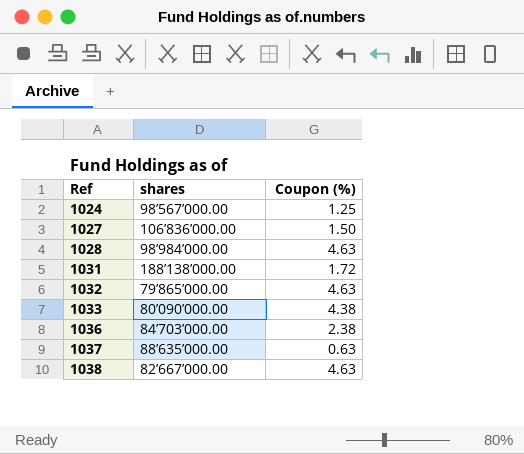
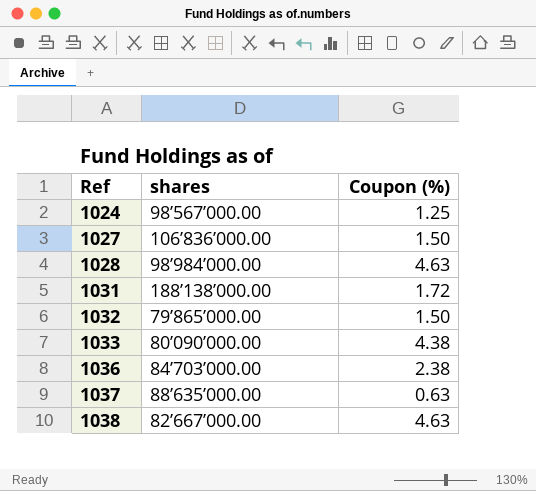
1032 | Coupon (%): 4.63 -> 1.50

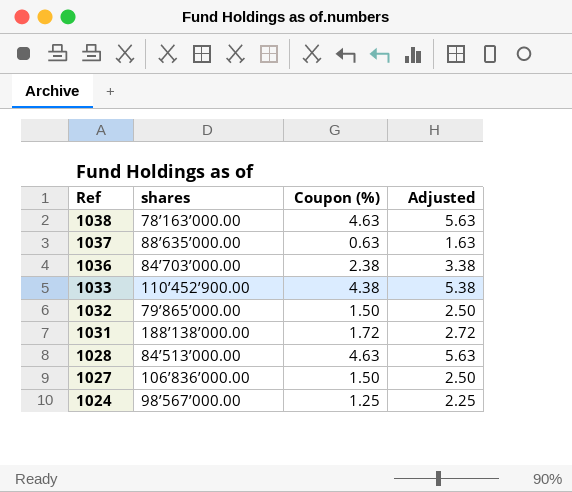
row order: Ref ascending -> Ref descending
column Adjusted | formula: none -> [Coupon (%)] + 1
1038 | shares: 82’667’000.00 -> 78’163’000.00
1033 | shares: 80’090’000.00 -> 110’452’900.00
1028 | shares: 98’984’000.00 -> 84’513’000.00

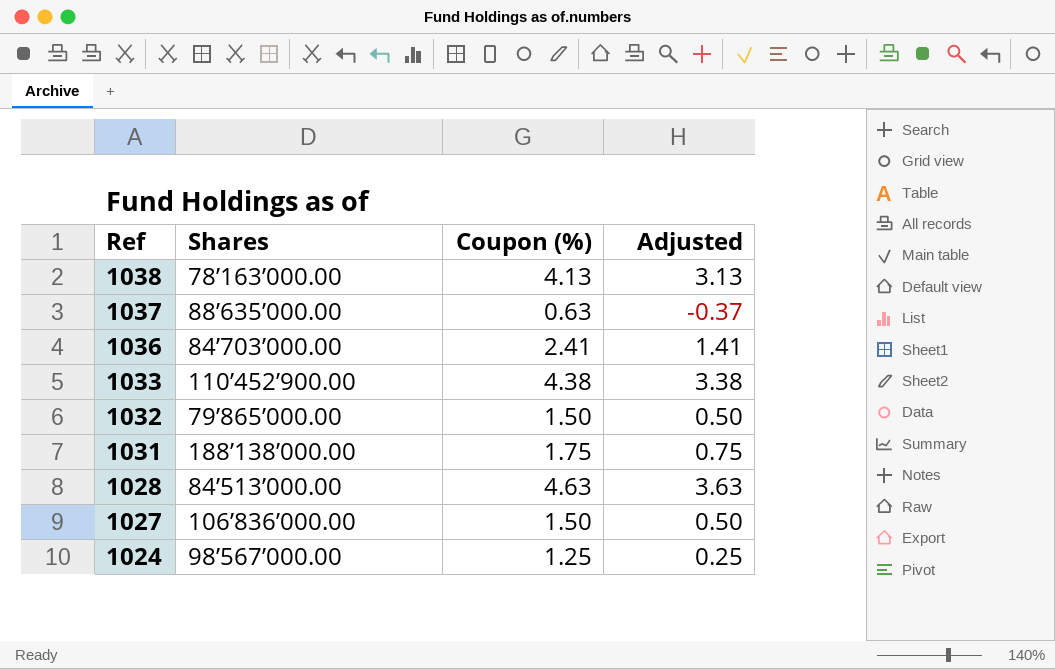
column name: shares -> Shares
column Adjusted | formula: [Coupon (%)] + 1 -> [Coupon (%)] - 1
1038 | Coupon (%): 4.63 -> 4.13
1036 | Coupon (%): 2.38 -> 2.41
1031 | Coupon (%): 1.72 -> 1.75

